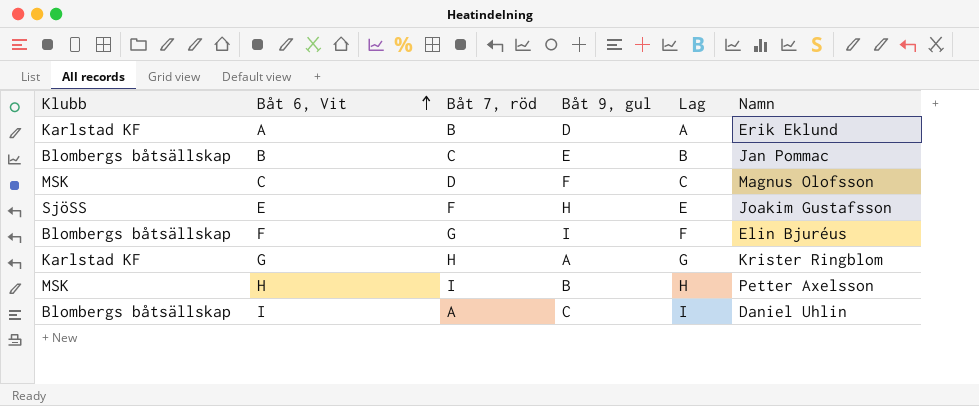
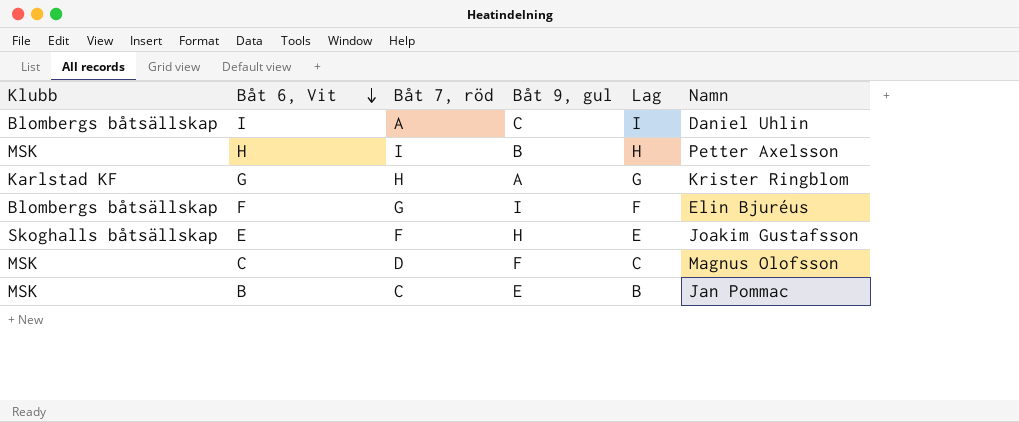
row order: Båt 6, Vit ascending -> Båt 6, Vit descending
row A: Karlstad KF | B | D | A | Erik Eklund -> none
E | Klubb: SjöSS -> Skoghalls båtsällskap
B | Klubb: Blombergs båtsällskap -> MSK

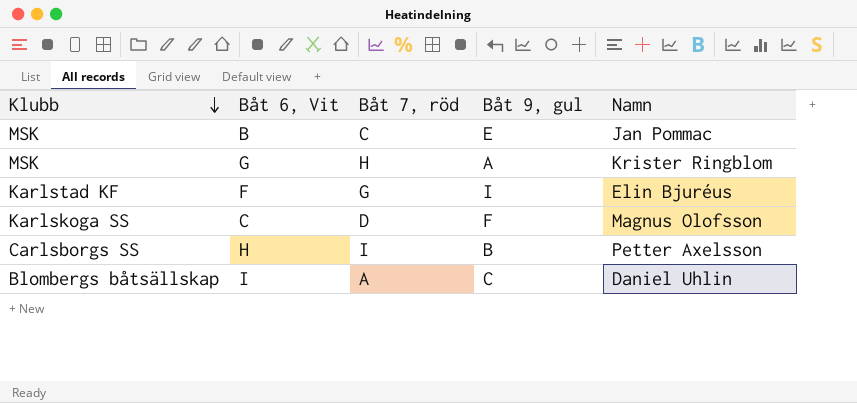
row order: Båt 6, Vit descending -> Klubb descending
column Lag | position: 5 -> none
row E: Skoghalls båtsällskap | F | H | E | Joakim Gustafsson -> none
G | Klubb: Karlstad KF -> MSK
F | Klubb: Blombergs båtsällskap -> Karlstad KF
C | Klubb: MSK -> Karlskoga SS
H | Klubb: MSK -> Carlsborgs SS

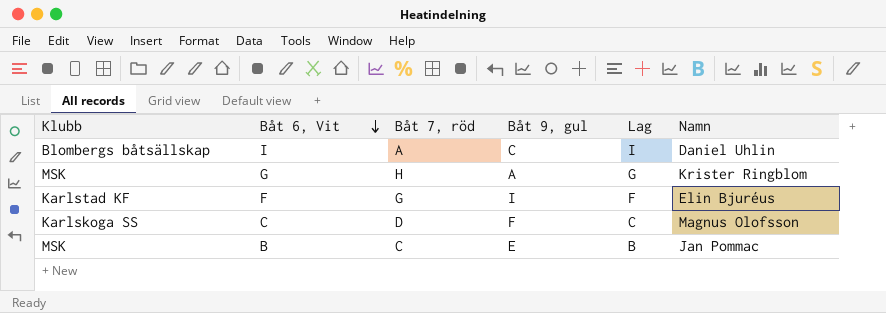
row order: Klubb descending -> Båt 6, Vit descending
column Lag | position: none -> 5
row H: Carlsborgs SS | I | B | Petter Axelsson -> none

